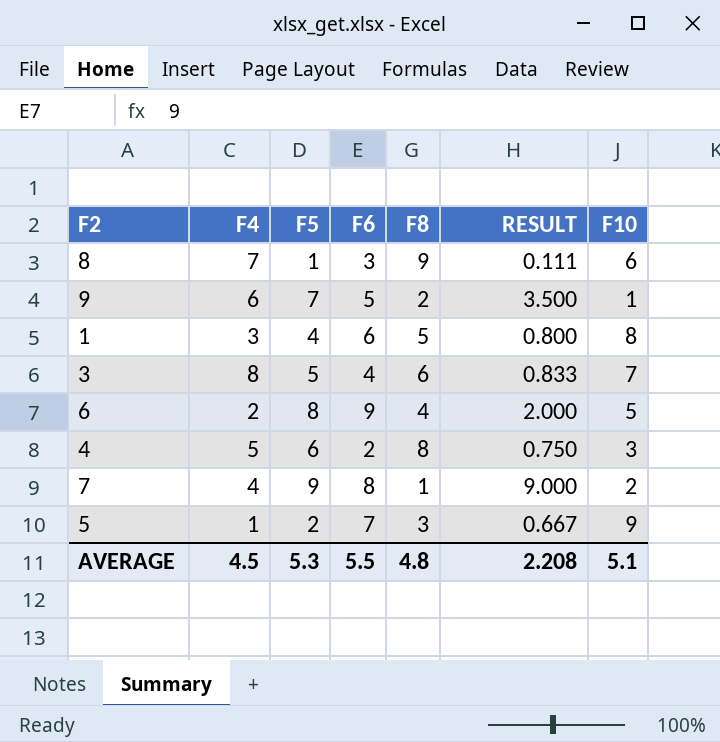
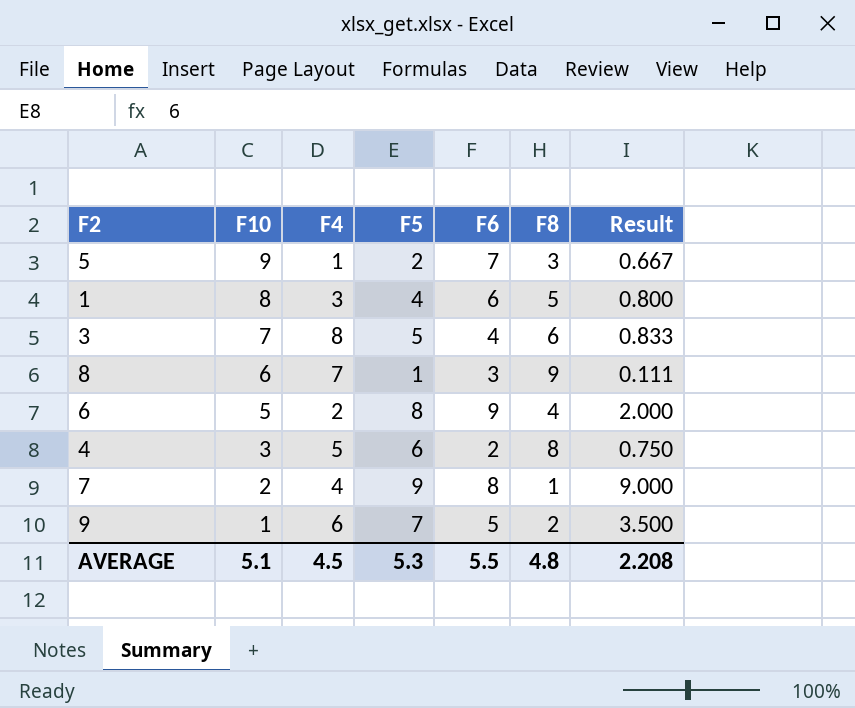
row order: none -> F10 descending
column F10 | position: 7 -> 2
column name: RESULT -> Result

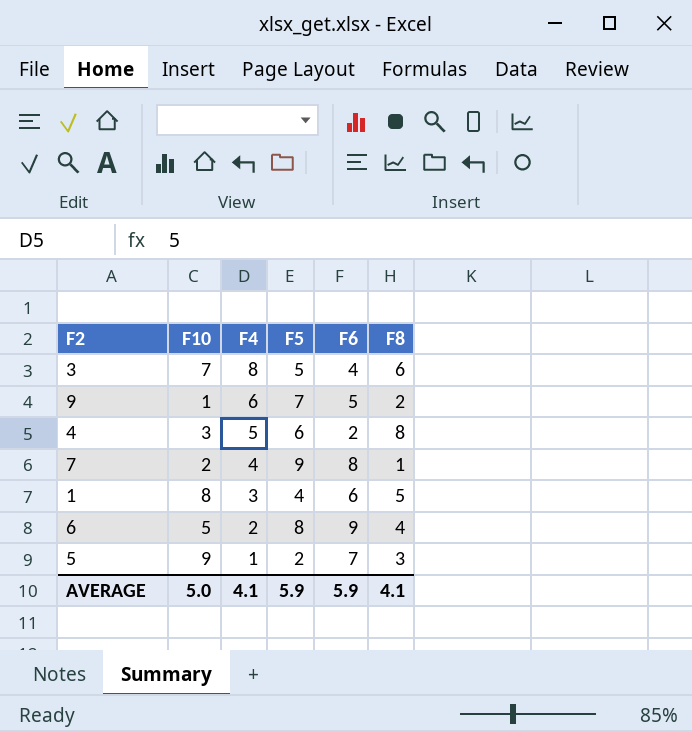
row order: F10 descending -> F4 descending
column Result | formula: [F5] / [F8] -> none
row 8: 6 | 7 | 1 | 3 | 9 | 0.111 -> none
AVERAGE | F10: 5.1 -> 5.0
AVERAGE | F4: 4.5 -> 4.1
AVERAGE | F5: 5.3 -> 5.9
AVERAGE | F6: 5.5 -> 5.9
AVERAGE | F8: 4.8 -> 4.1

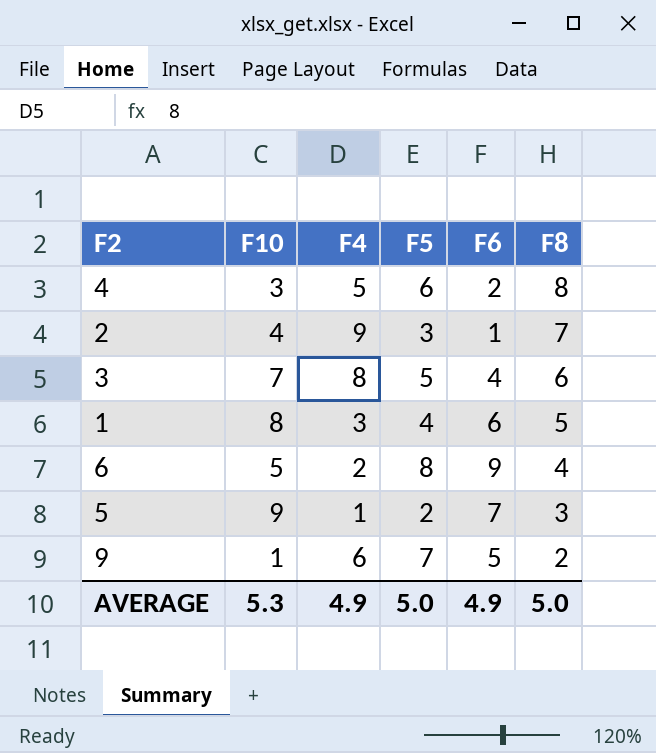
row order: F4 descending -> F8 descending
row 7: 2 | 4 | 9 | 8 | 1 -> none
row 2: none -> 4 | 9 | 3 | 1 | 7
AVERAGE | F10: 5.0 -> 5.3
AVERAGE | F4: 4.1 -> 4.9
AVERAGE | F5: 5.9 -> 5.0
AVERAGE | F6: 5.9 -> 4.9
AVERAGE | F8: 4.1 -> 5.0

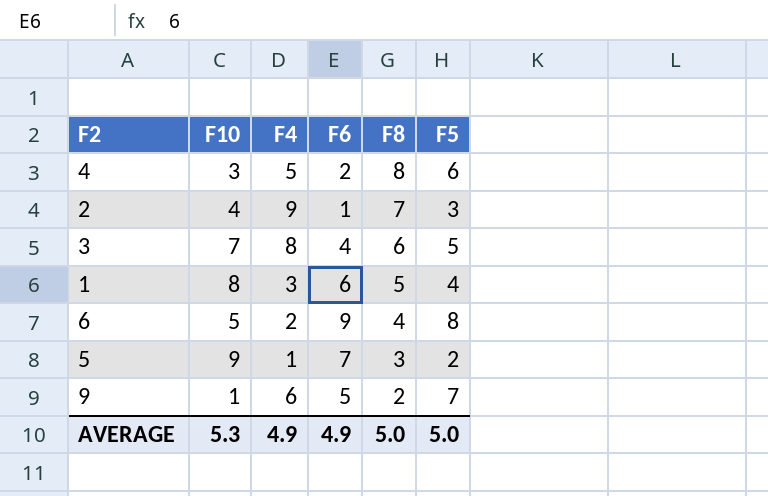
column F5 | position: 4 -> 6

